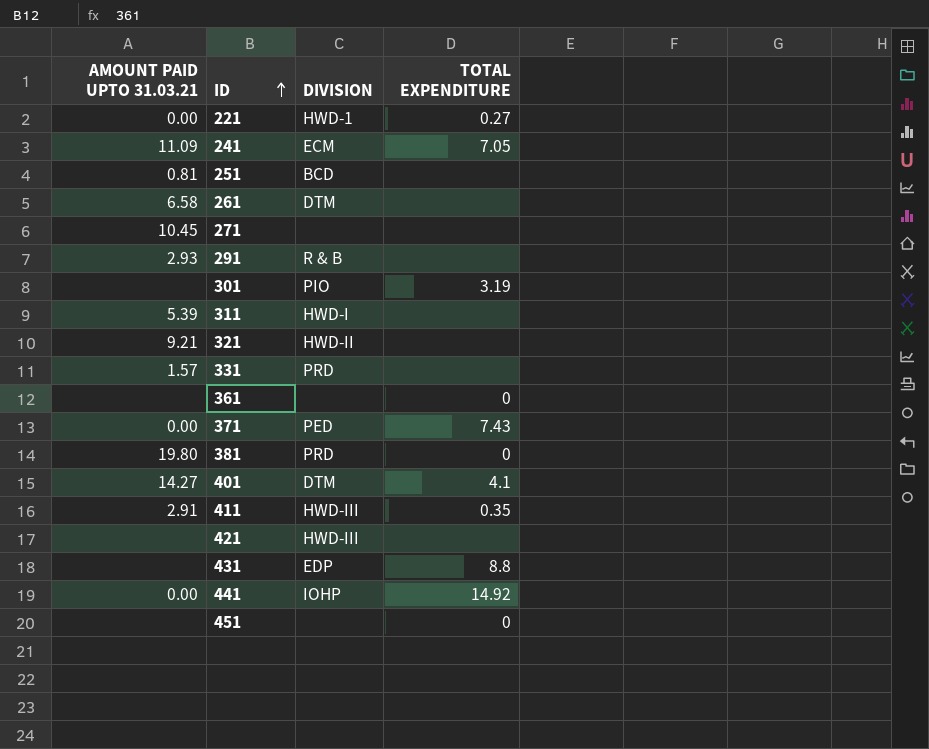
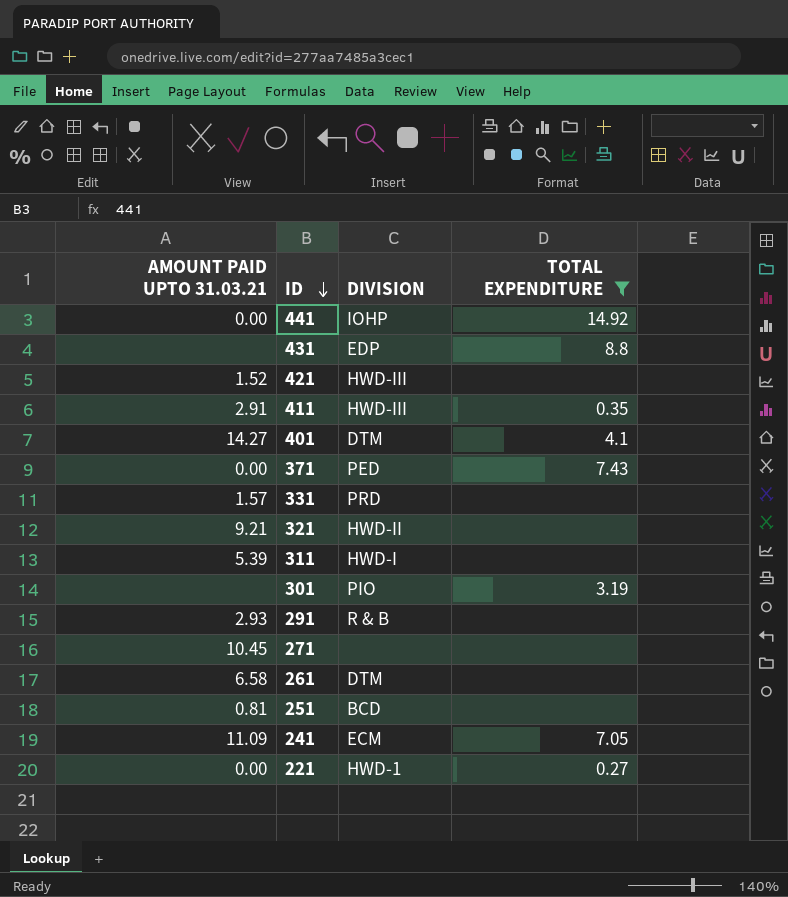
filter: none -> TOTAL EXPENDITURE != 0
row order: ID ascending -> ID descending
421 | AMOUNT PAID UPTO 31.03.21: none -> 1.52

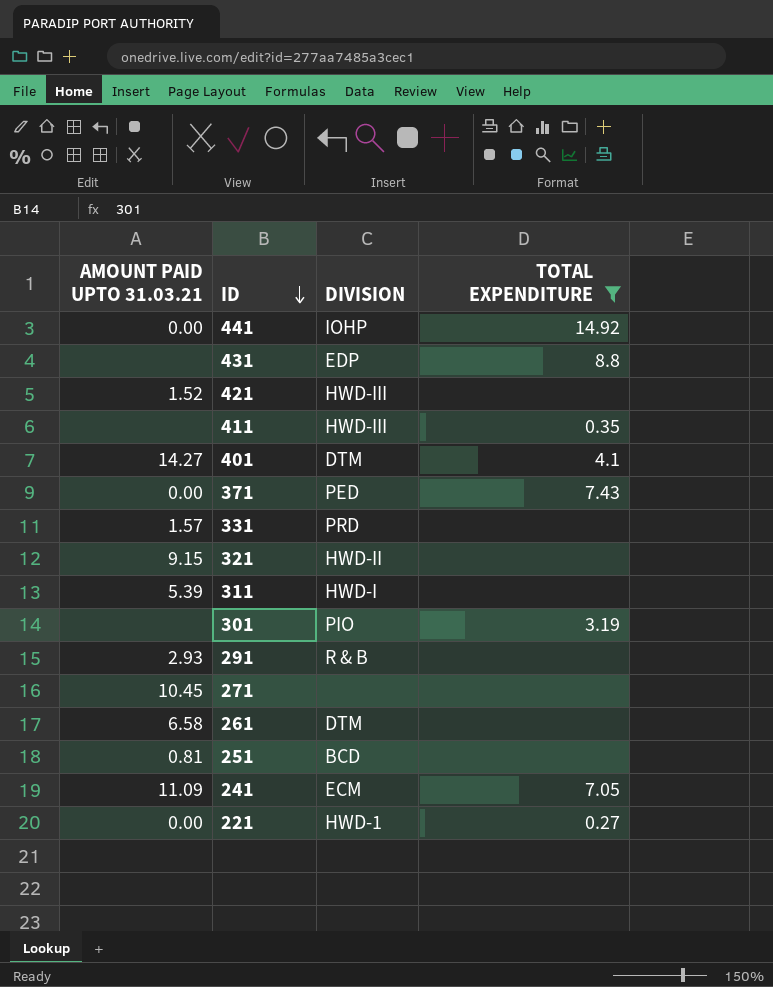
411 | AMOUNT PAID UPTO 31.03.21: 2.91 -> none
321 | AMOUNT PAID UPTO 31.03.21: 9.21 -> 9.15

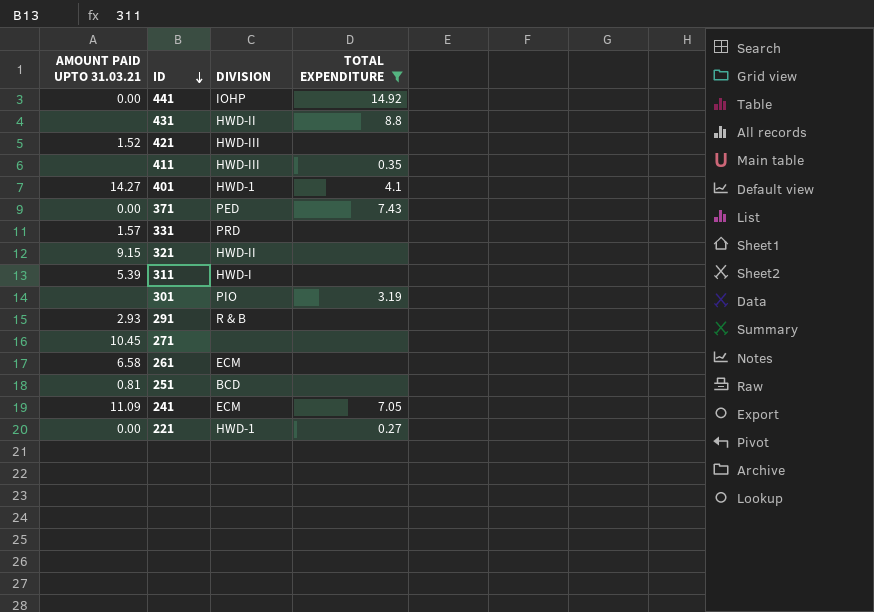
431 | DIVISION: EDP -> HWD-II
401 | DIVISION: DTM -> HWD-1
261 | DIVISION: DTM -> ECM

